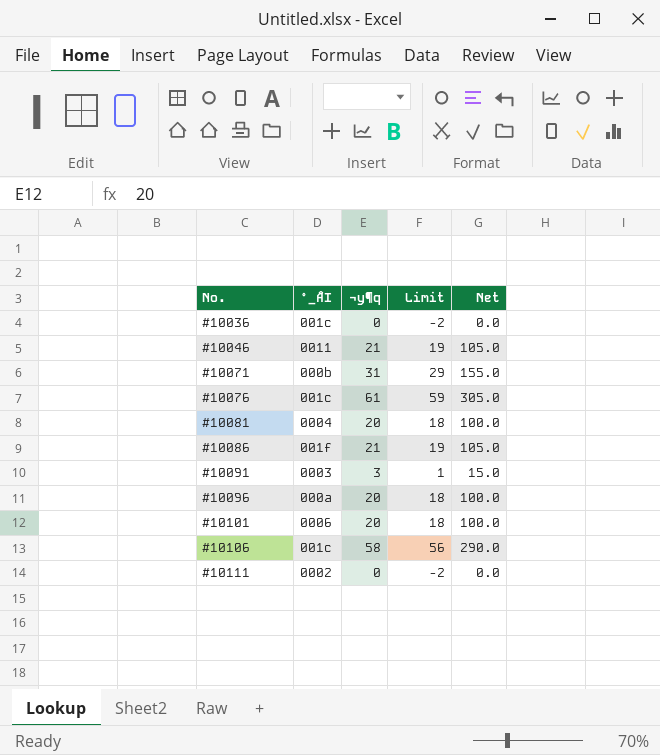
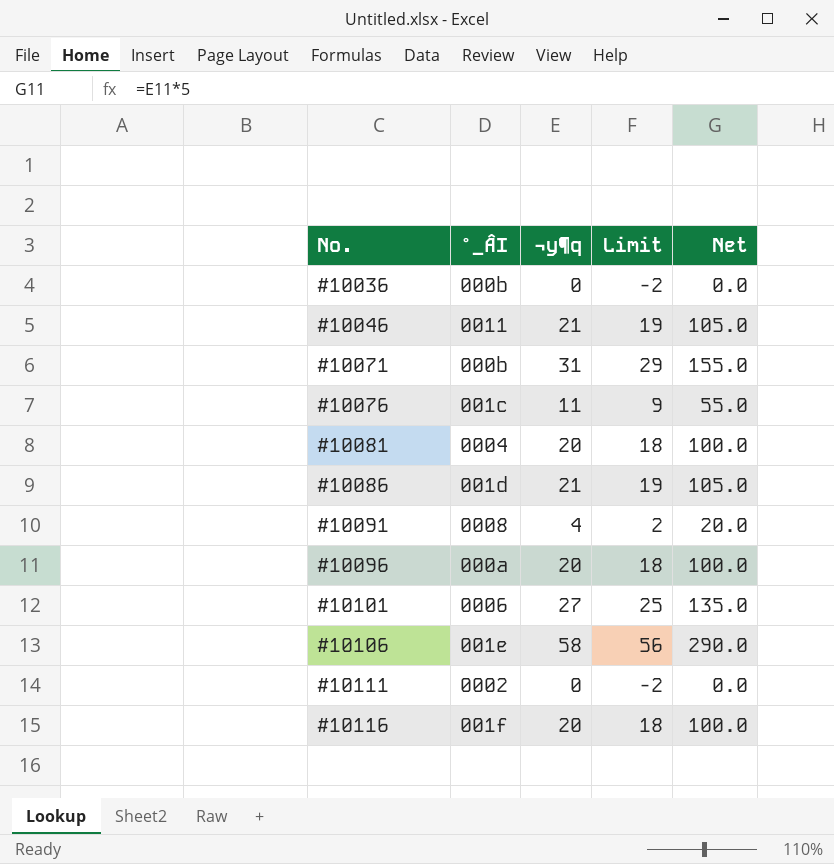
#10036 | °_ÂI: 001c -> 000b
#10076 | ¬y¶q: 61 -> 11
#10076 | Limit: 59 -> 9
#10076 | Net: 305.0 -> 55.0
#10086 | °_ÂI: 001f -> 001d
#10091 | °_ÂI: 0003 -> 0008
#10091 | ¬y¶q: 3 -> 4
#10091 | Limit: 1 -> 2
#10091 | Net: 15.0 -> 20.0
#10101 | ¬y¶q: 20 -> 27
#10101 | Limit: 18 -> 25
#10101 | Net: 100.0 -> 135.0
#10106 | °_ÂI: 001c -> 001e
row #10116: none -> 001f | 20 | 18 | 100.0

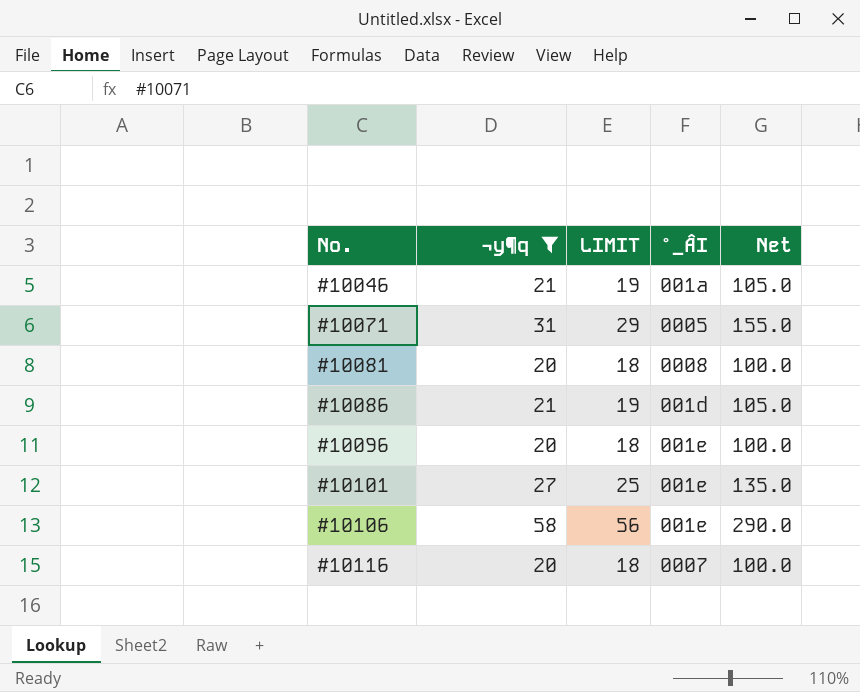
filter: none -> ¬y¶q >= 20
column name: Limit -> LIMIT
column °_ÂI | position: 2 -> 4
#10046 | °_ÂI: 0011 -> 001a
#10071 | °_ÂI: 000b -> 0005
#10081 | °_ÂI: 0004 -> 0008
#10096 | °_ÂI: 000a -> 001e
#10101 | °_ÂI: 0006 -> 001e
#10116 | °_ÂI: 001f -> 0007

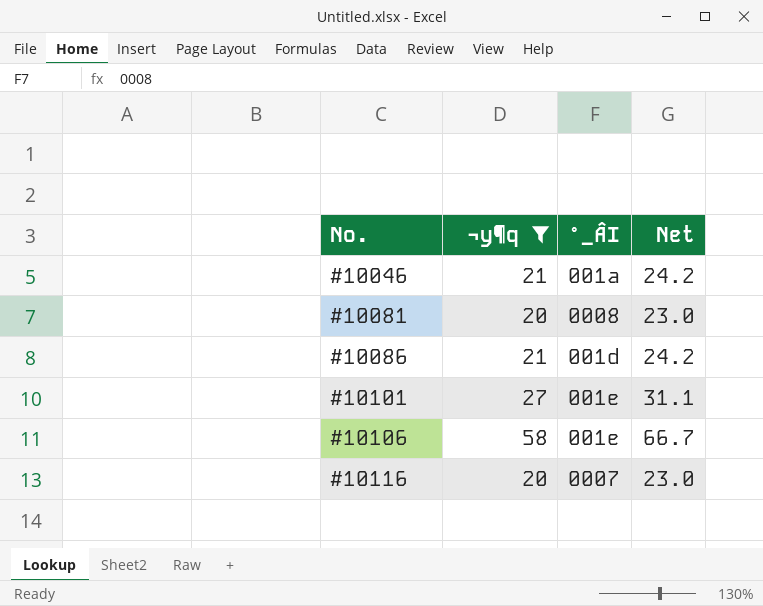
column LIMIT | formula: [¬y¶q] - 2 -> none
column Net | formula: [¬y¶q] * 5 -> [¬y¶q] * 1.15
row #10071: 31 | 29 | 0005 | 155.0 -> none
row #10096: 20 | 18 | 001e | 100.0 -> none

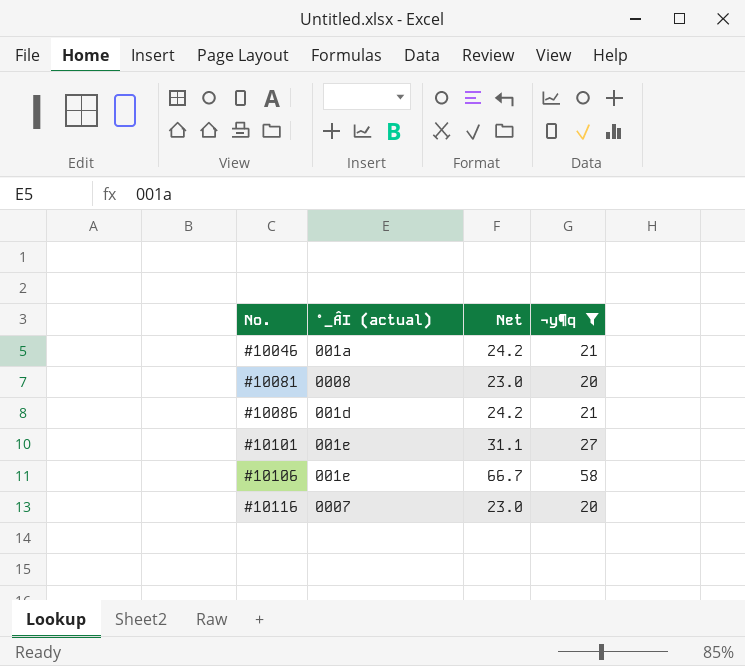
column name: °_ÂI -> °_ÂI (actual)
column ¬y¶q | position: 2 -> 4

